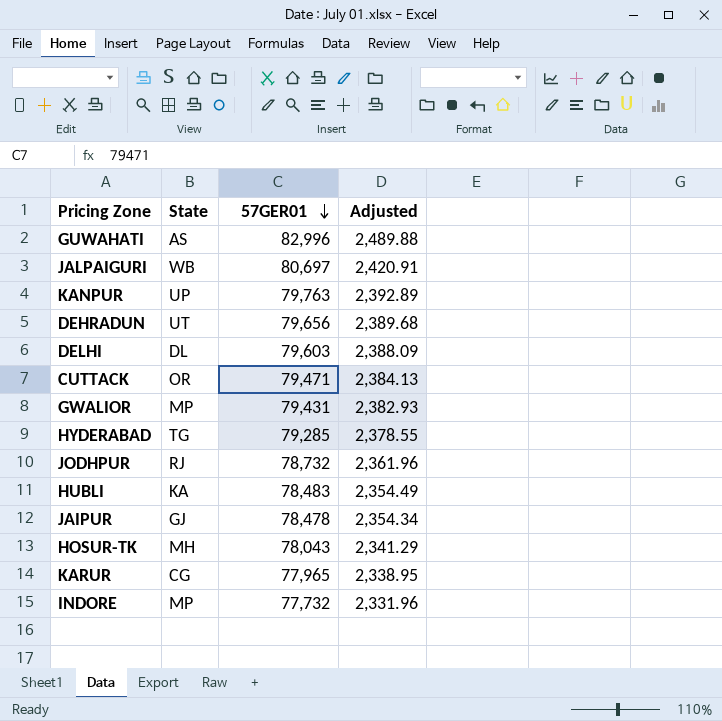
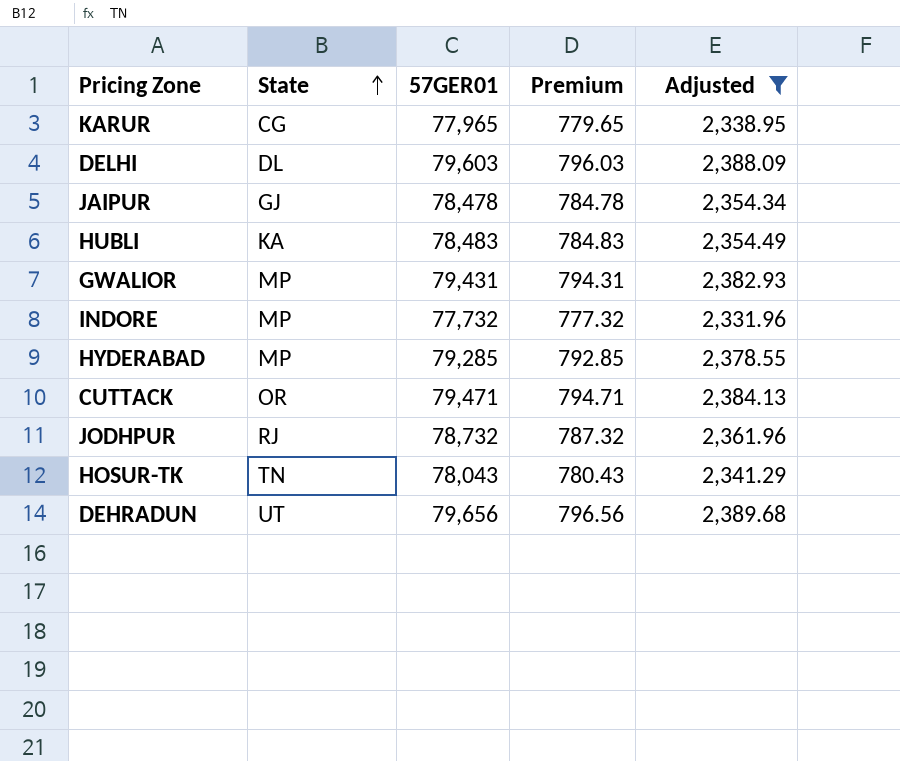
filter: none -> Adjusted <= 2,389.68
row order: 57GER01 descending -> State ascending
column Premium | formula: none -> [57GER01] * 0.01
HYDERABAD | State: TG -> MP
HOSUR-TK | State: MH -> TN

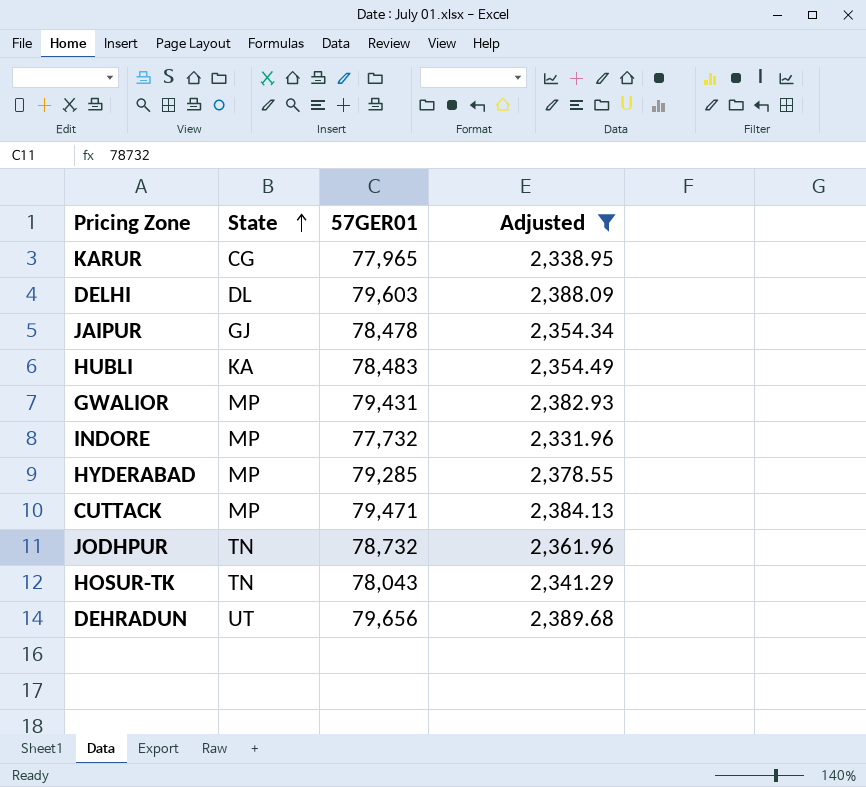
column Premium | formula: [57GER01] * 0.01 -> none
CUTTACK | State: OR -> MP
JODHPUR | State: RJ -> TN

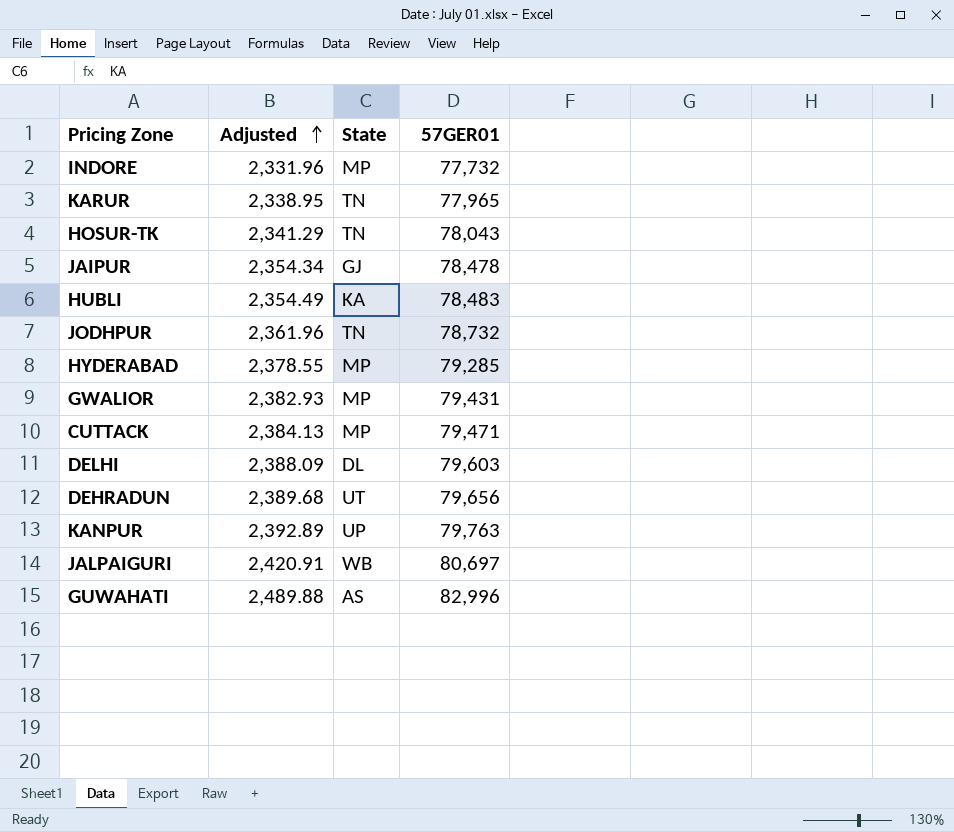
filter: Adjusted <= 2,389.68 -> none
row order: State ascending -> Adjusted ascending
column Adjusted | position: 4 -> 2
KARUR | State: CG -> TN

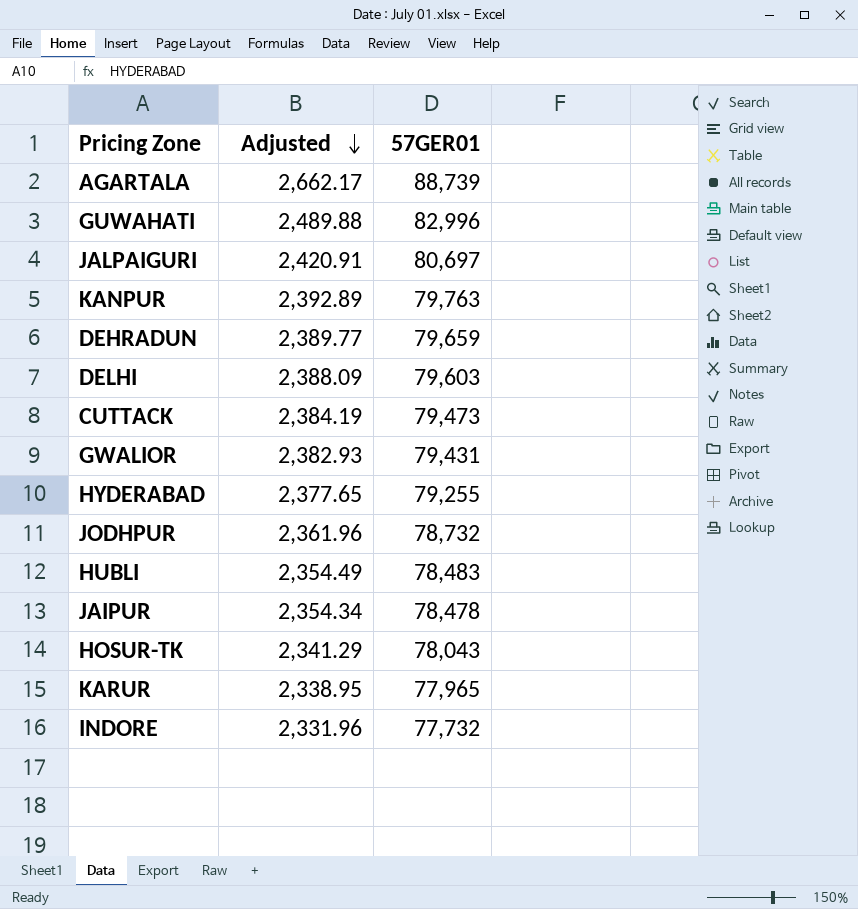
row order: Adjusted ascending -> Adjusted descending
column State | position: 3 -> none
row AGARTALA: none -> 2,662.17 | 88,739
DEHRADUN | Adjusted: 2,389.68 -> 2,389.77
DEHRADUN | 57GER01: 79,656 -> 79,659
CUTTACK | Adjusted: 2,384.13 -> 2,384.19
CUTTACK | 57GER01: 79,471 -> 79,473
HYDERABAD | Adjusted: 2,378.55 -> 2,377.65
HYDERABAD | 57GER01: 79,285 -> 79,255

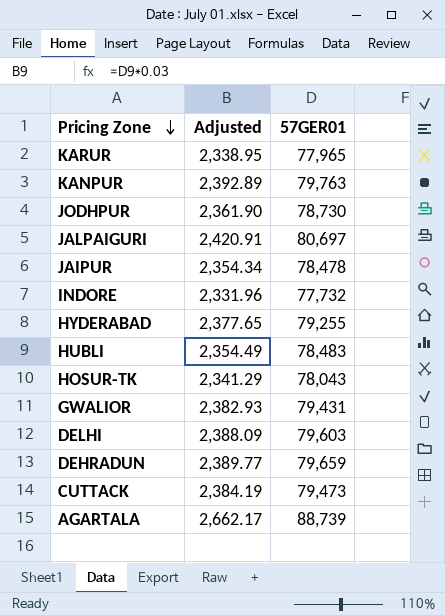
row order: Adjusted descending -> Pricing Zone descending
row GUWAHATI: 2,489.88 | 82,996 -> none
JODHPUR | Adjusted: 2,361.96 -> 2,361.90
JODHPUR | 57GER01: 78,732 -> 78,730

